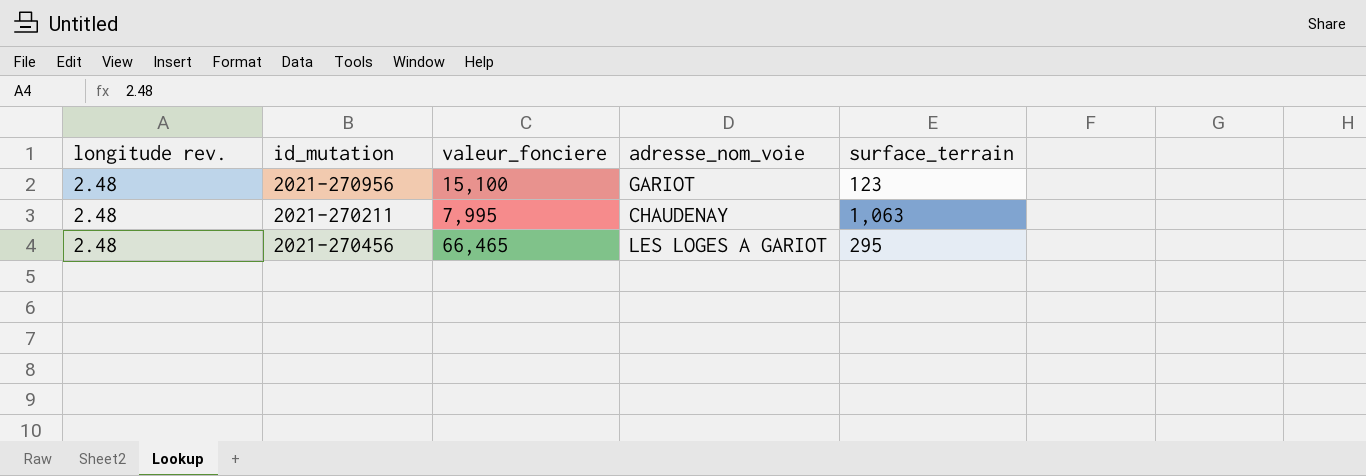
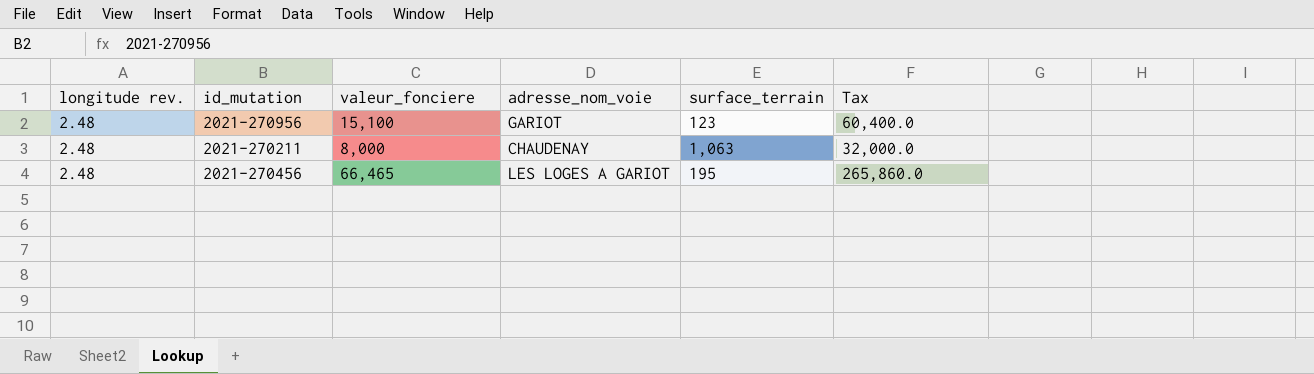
column Tax | formula: none -> [valeur_fonciere] * 4
2021-270211 | valeur_fonciere: 7,995 -> 8,000
2021-270456 | surface_terrain: 295 -> 195

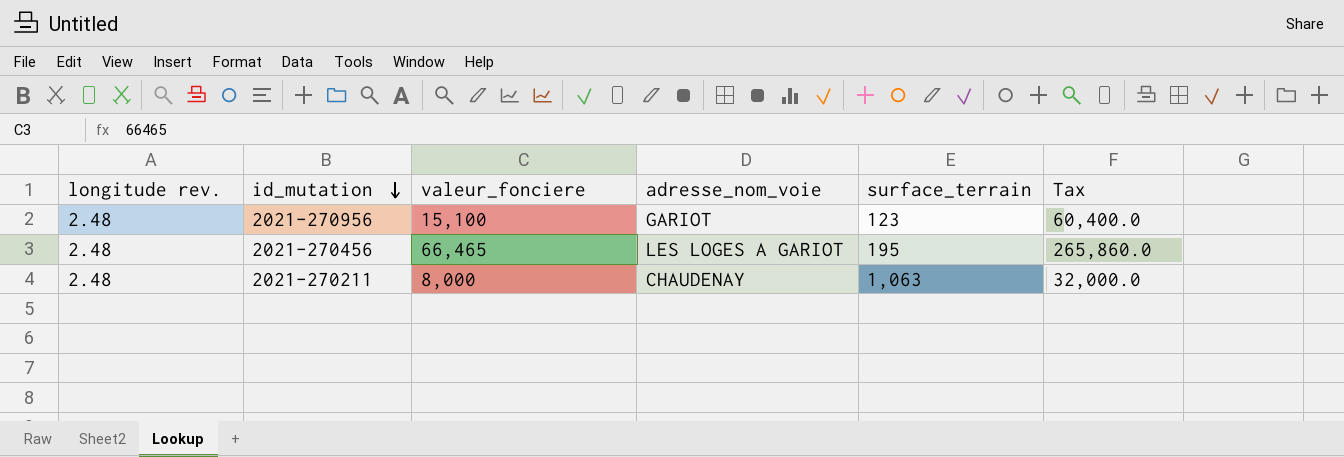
row order: none -> id_mutation descending

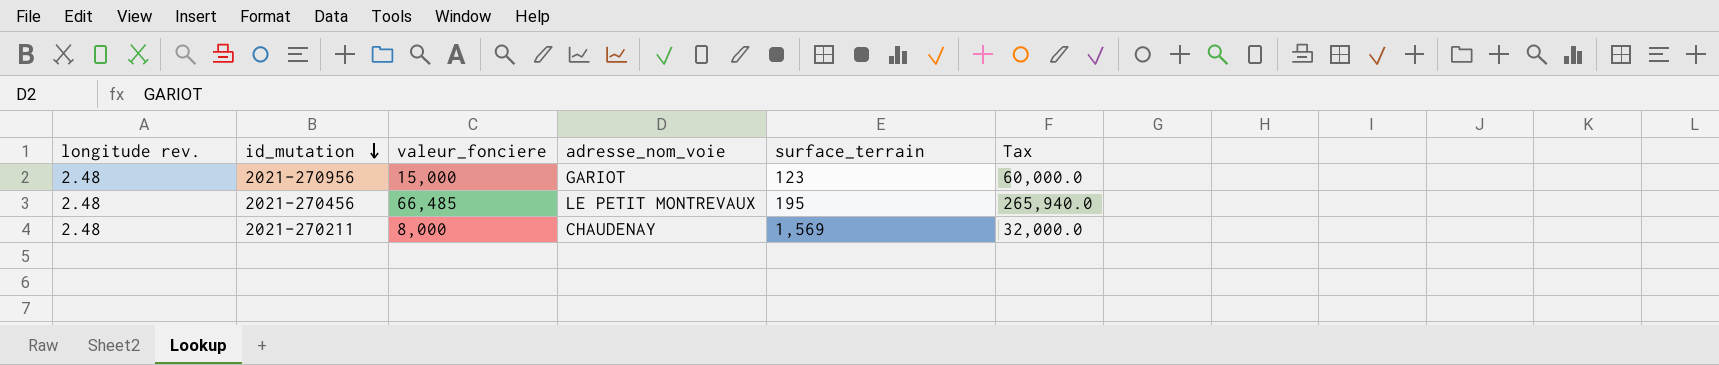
2021-270956 | valeur_fonciere: 15,100 -> 15,000
2021-270956 | Tax: 60,400.0 -> 60,000.0
2021-270456 | valeur_fonciere: 66,465 -> 66,485
2021-270456 | adresse_nom_voie: LES LOGES A GARIOT -> LE PETIT MONTREVAUX
2021-270456 | Tax: 265,860.0 -> 265,940.0
2021-270211 | surface_terrain: 1,063 -> 1,569

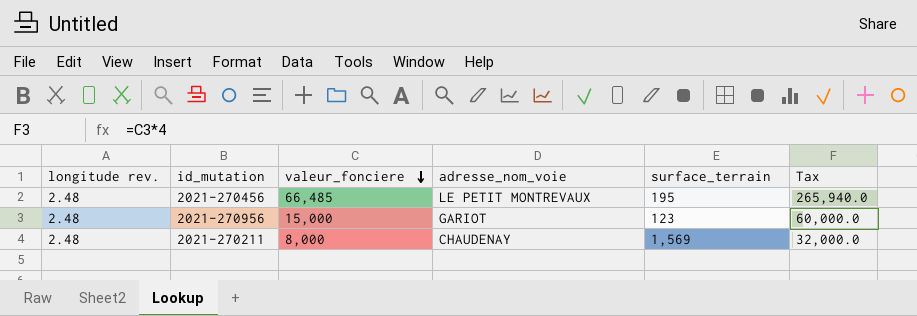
row order: id_mutation descending -> valeur_fonciere descending

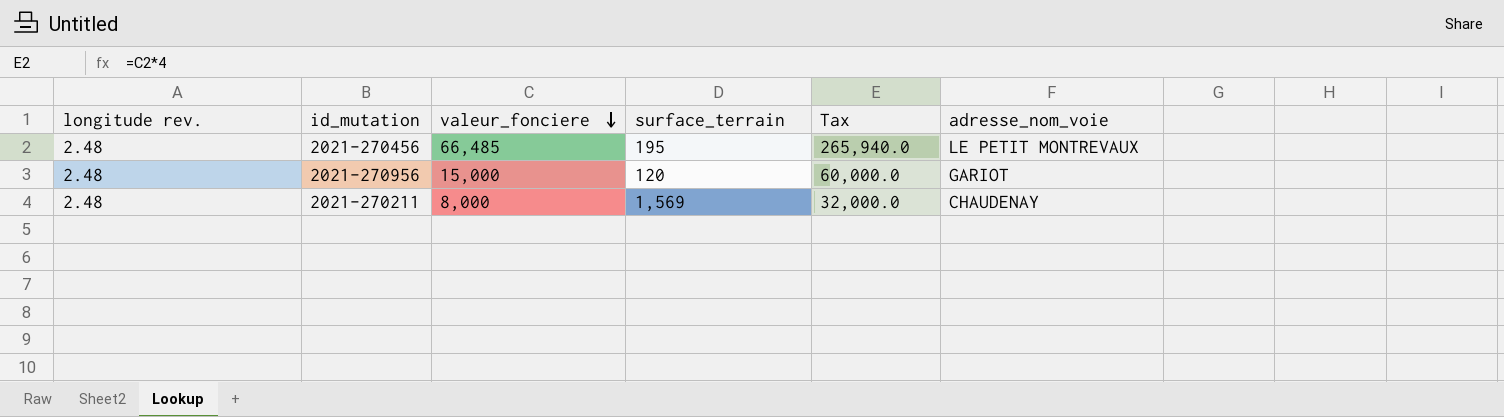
column adresse_nom_voie | position: 4 -> 6
2021-270956 | surface_terrain: 123 -> 120

